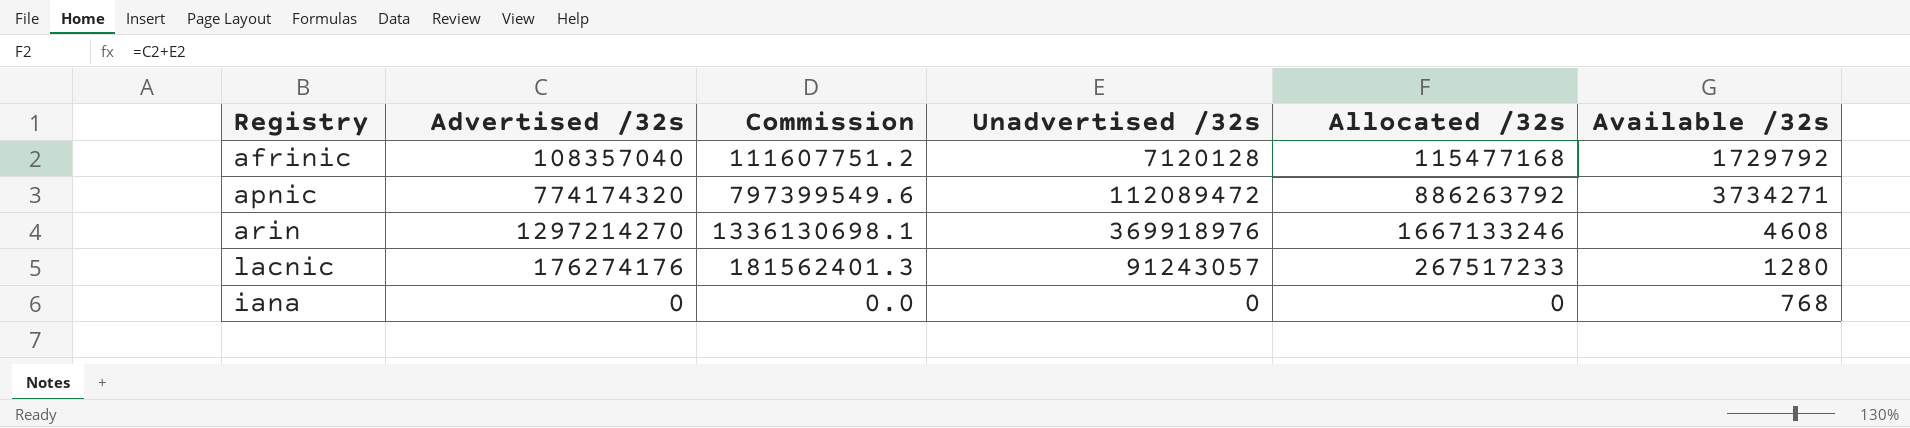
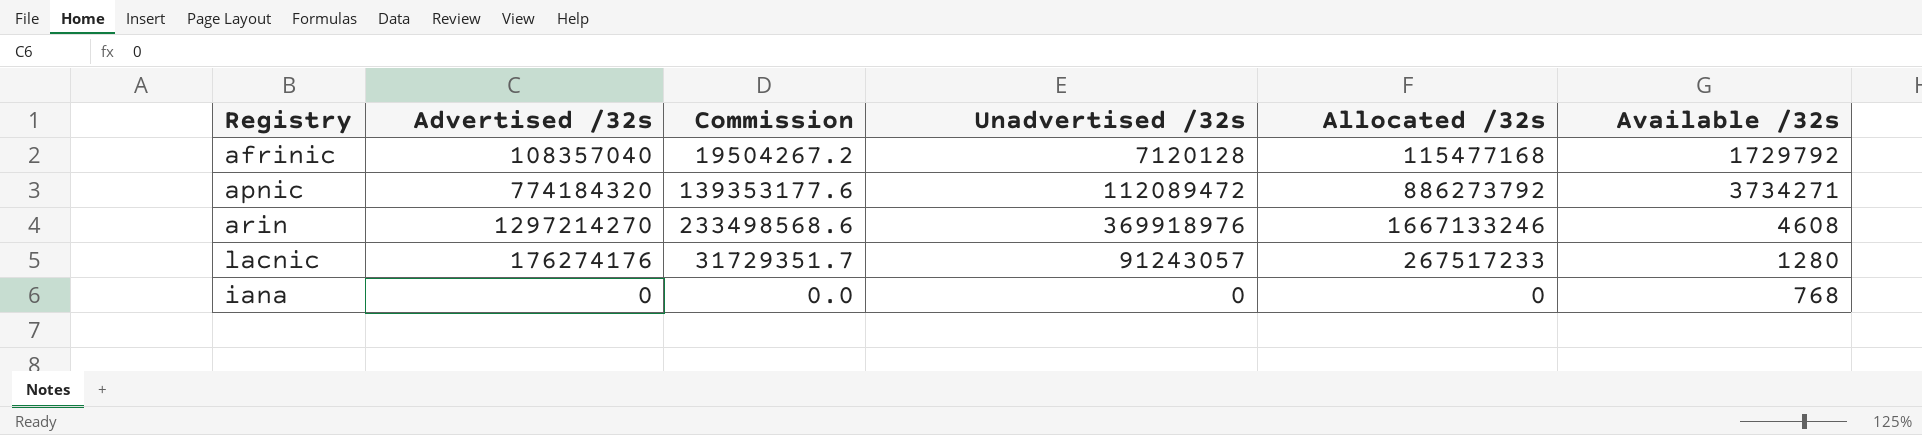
column Commission | formula: [Advertised /32s] * 1.03 -> [Advertised /32s] * 0.18
apnic | Advertised /32s: 774174320 -> 774184320
apnic | Allocated /32s: 886263792 -> 886273792

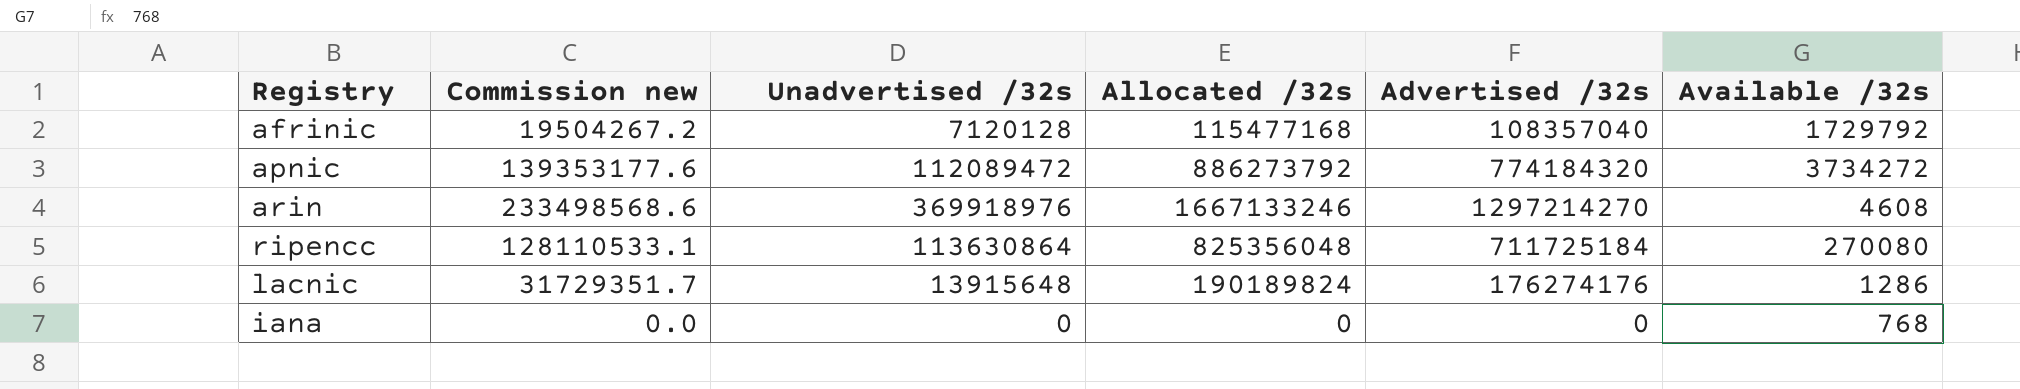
column name: Commission -> Commission new
column Advertised /32s | position: 2 -> 5
apnic | Available /32s: 3734271 -> 3734272
row ripencc: none -> 128110533.1 | 113630864 | 825356048 | 711725184 | 270080
lacnic | Unadvertised /32s: 91243057 -> 13915648
lacnic | Allocated /32s: 267517233 -> 190189824
lacnic | Available /32s: 1280 -> 1286

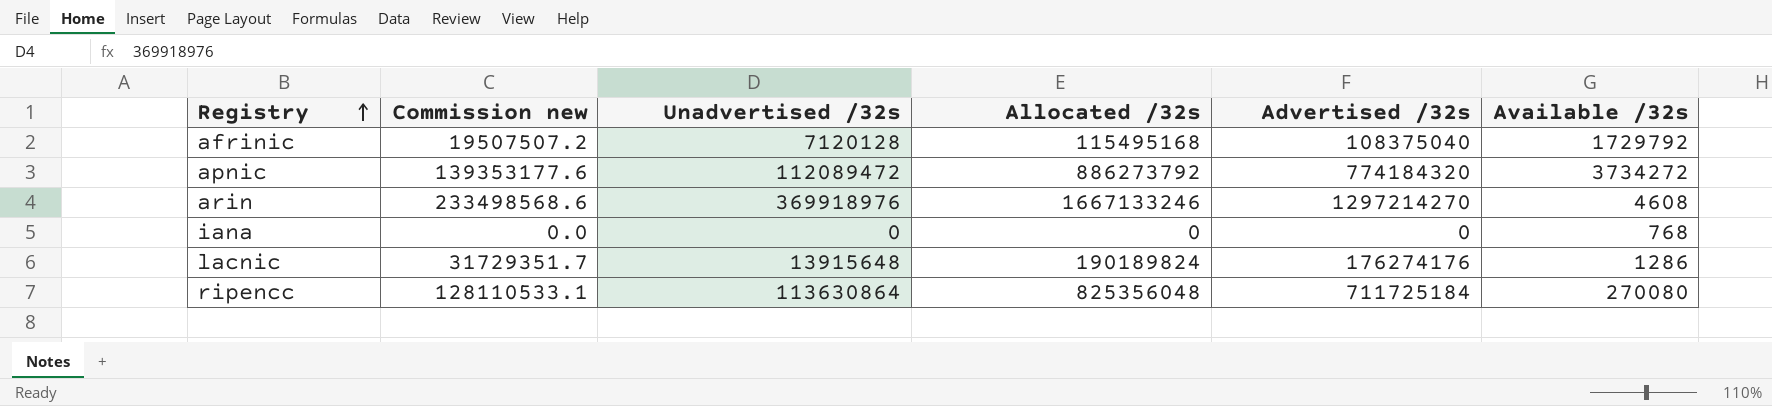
row order: none -> Registry ascending
afrinic | Commission new: 19504267.2 -> 19507507.2
afrinic | Allocated /32s: 115477168 -> 115495168
afrinic | Advertised /32s: 108357040 -> 108375040

